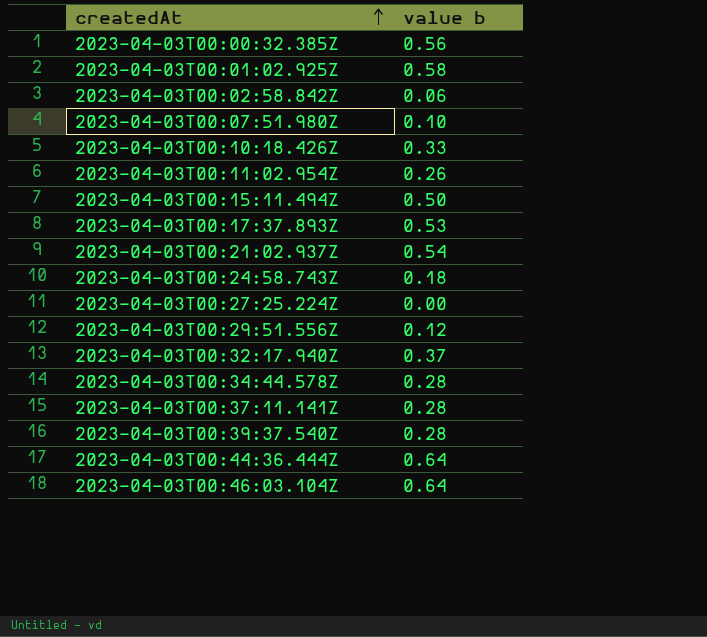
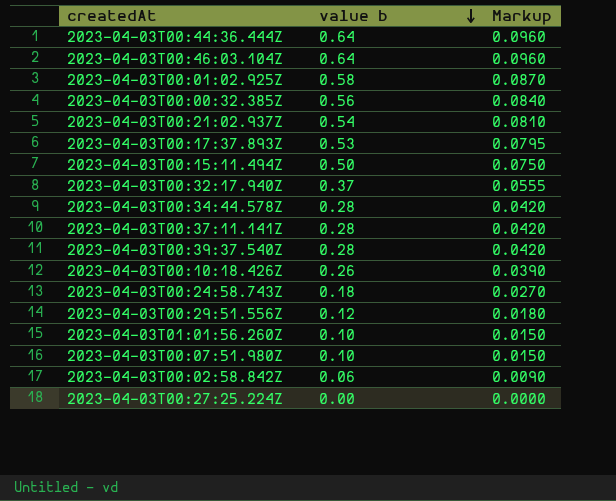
row order: createdAt ascending -> value b descending
column Markup | formula: none -> [value b] * 0.15
row 2023-04-03T00:11:02.954Z: 0.26 -> none
2023-04-03T00:10:18.426Z | value b: 0.33 -> 0.26
row 2023-04-03T01:01:56.260Z: none -> 0.10 | 0.0150

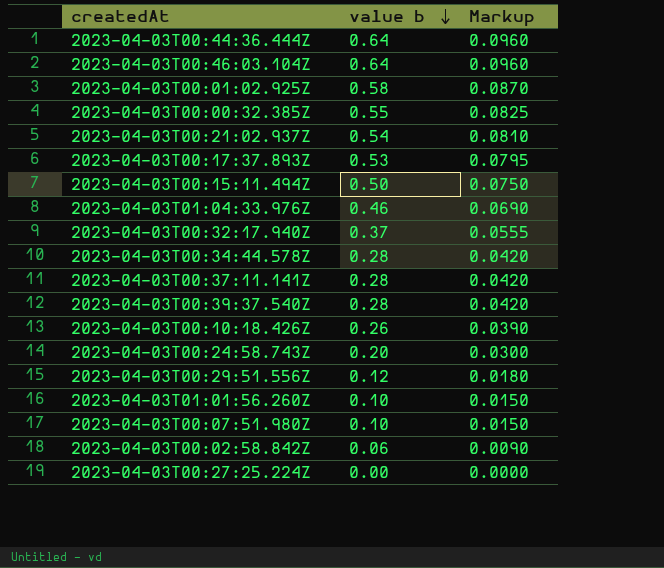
2023-04-03T00:00:32.385Z | value b: 0.56 -> 0.55
2023-04-03T00:00:32.385Z | Markup: 0.0840 -> 0.0825
row 2023-04-03T01:04:33.976Z: none -> 0.46 | 0.0690
2023-04-03T00:24:58.743Z | value b: 0.18 -> 0.20
2023-04-03T00:24:58.743Z | Markup: 0.0270 -> 0.0300

